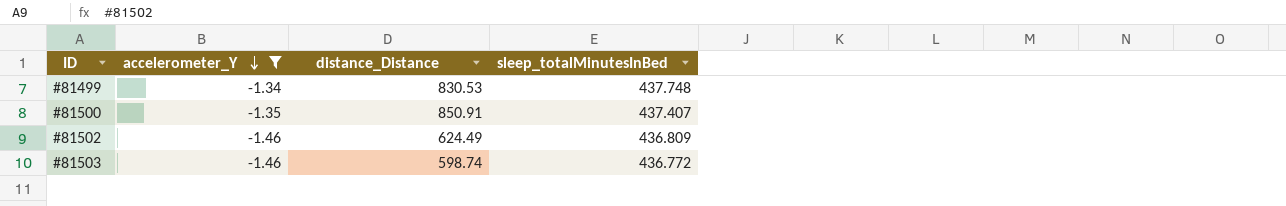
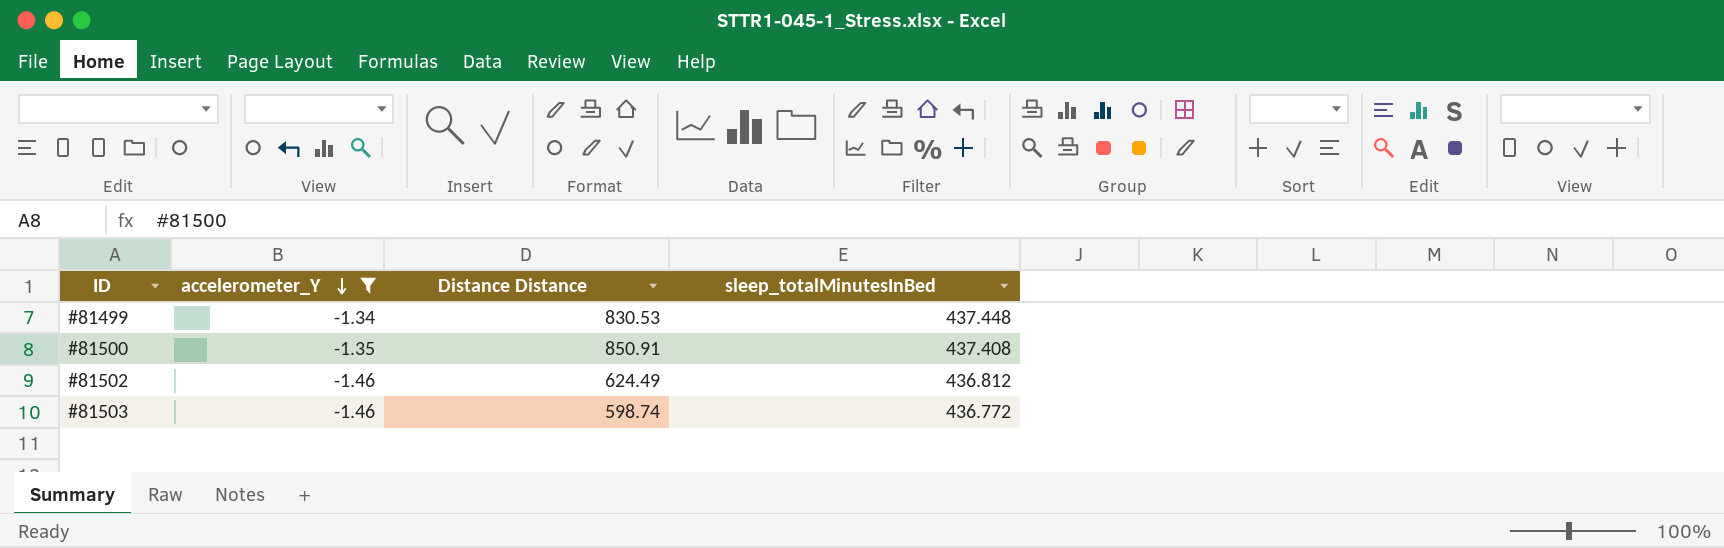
column name: distance_Distance -> Distance Distance
#81499 | sleep_totalMinutesInBed: 437.748 -> 437.448
#81500 | sleep_totalMinutesInBed: 437.407 -> 437.408
#81502 | sleep_totalMinutesInBed: 436.809 -> 436.812

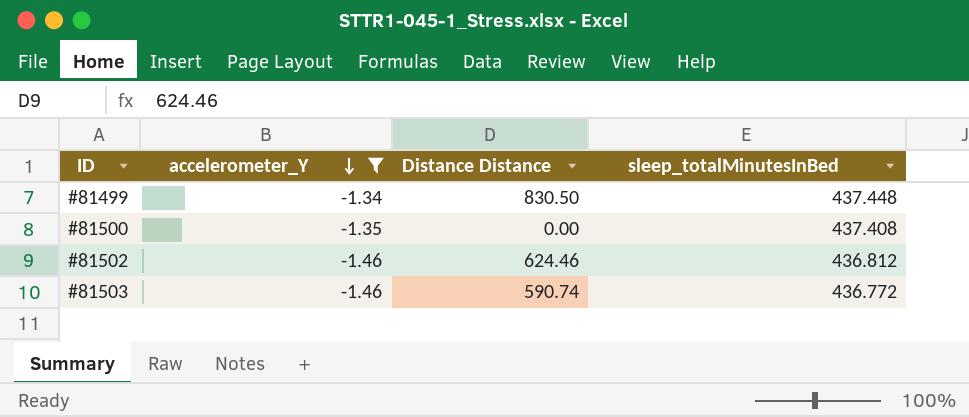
#81499 | Distance Distance: 830.53 -> 830.50
#81500 | Distance Distance: 850.91 -> 0.00
#81502 | Distance Distance: 624.49 -> 624.46
#81503 | Distance Distance: 598.74 -> 590.74

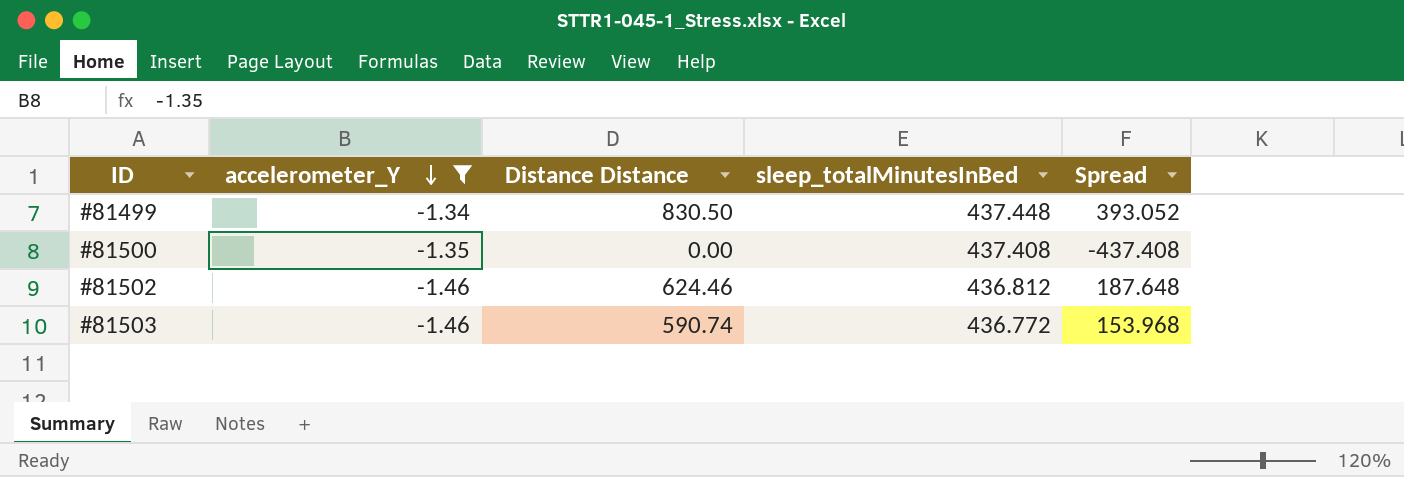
column Spread | formula: none -> [Distance Distance] - [sleep_totalMinutesInBed]

